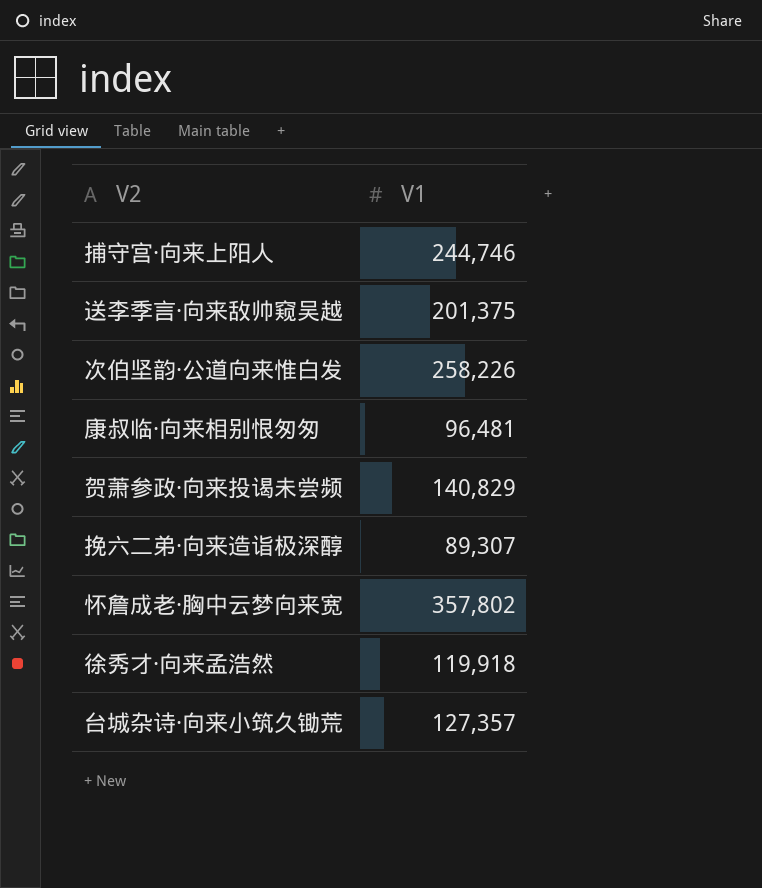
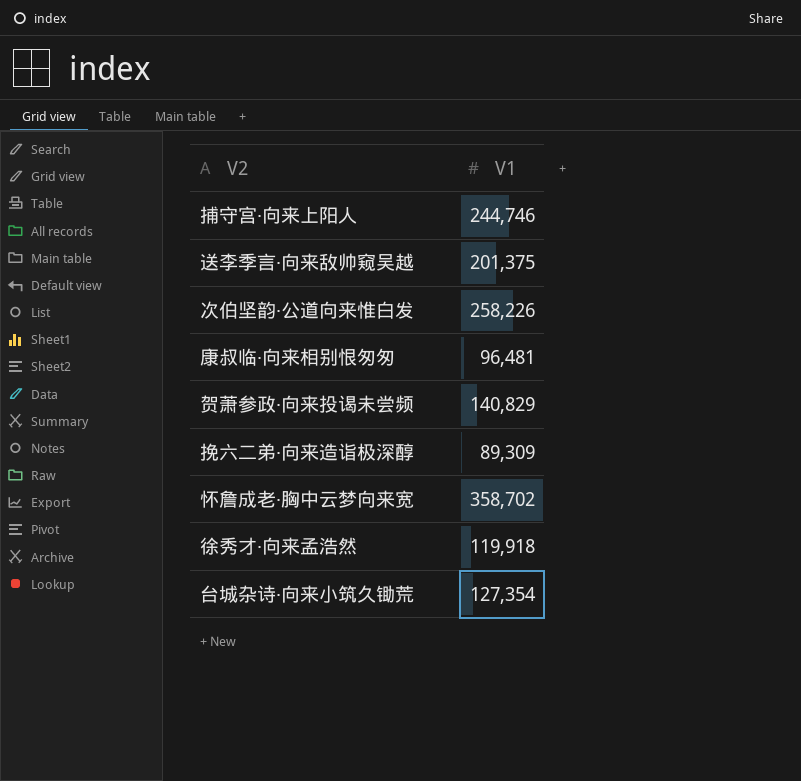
挽六二弟·向来造诣极深醇 | V1: 89,307 -> 89,309
怀詹成老·胸中云梦向来宽 | V1: 357,802 -> 358,702
台城杂诗·向来小筑久锄荒 | V1: 127,357 -> 127,354

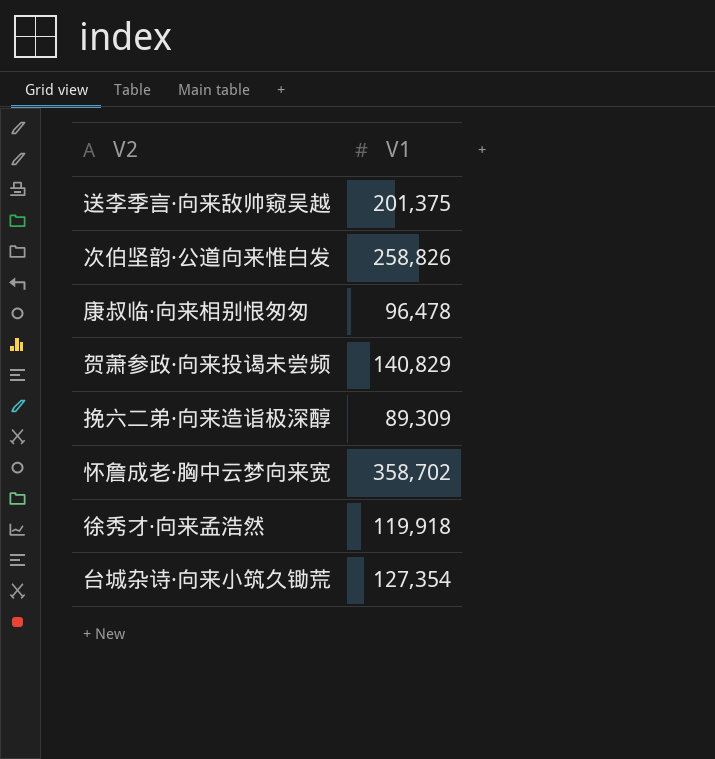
row 捕守宫·向来上阳人: 244,746 -> none
次伯坚韵·公道向来惟白发 | V1: 258,226 -> 258,826
康叔临·向来相别恨匆匆 | V1: 96,481 -> 96,478

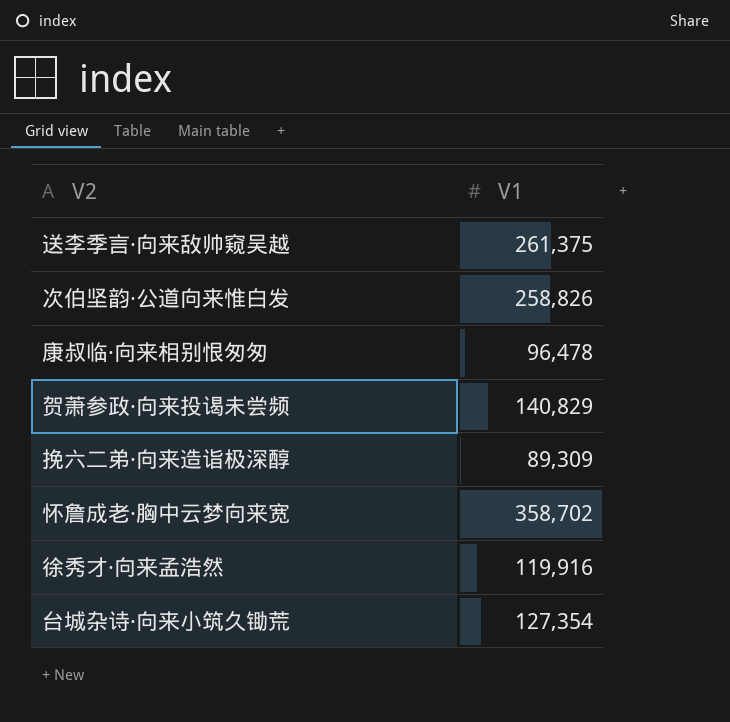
送李季言·向来敌帅窥吴越 | V1: 201,375 -> 261,375
徐秀才·向来孟浩然 | V1: 119,918 -> 119,916

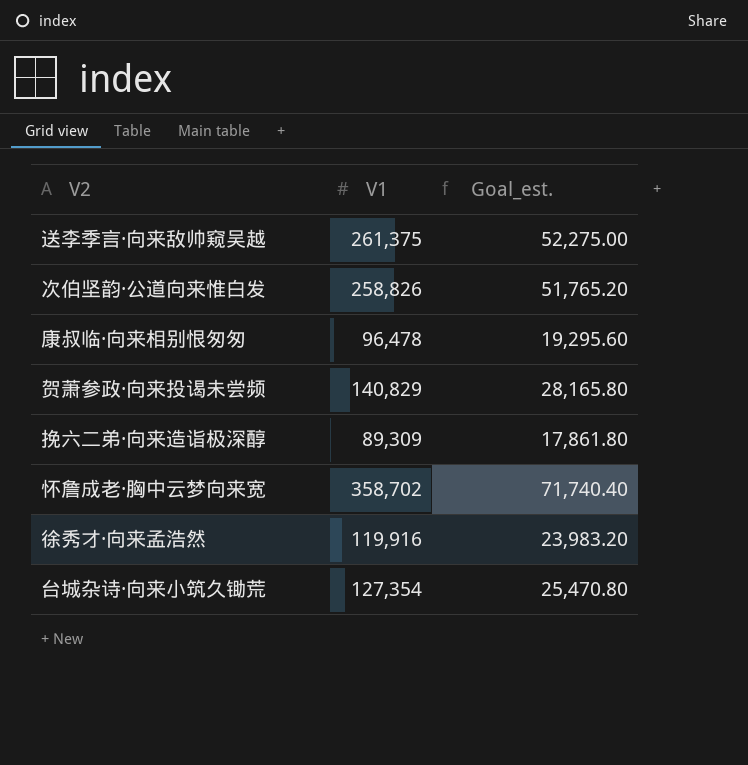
column Goal_est. | formula: none -> [V1] * 0.2

